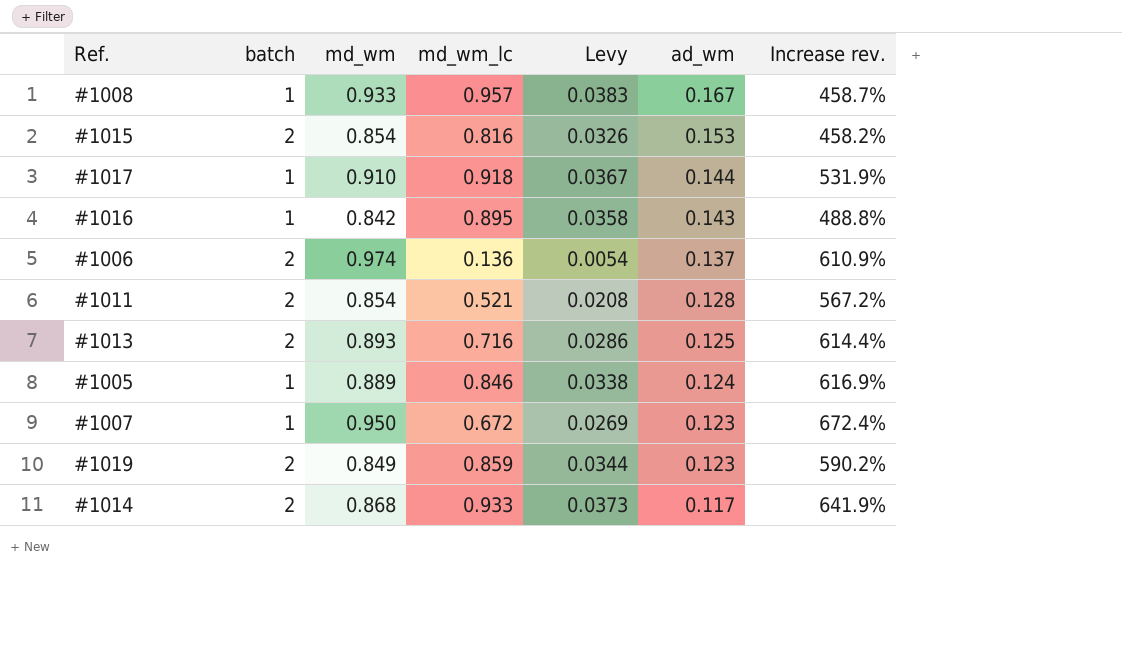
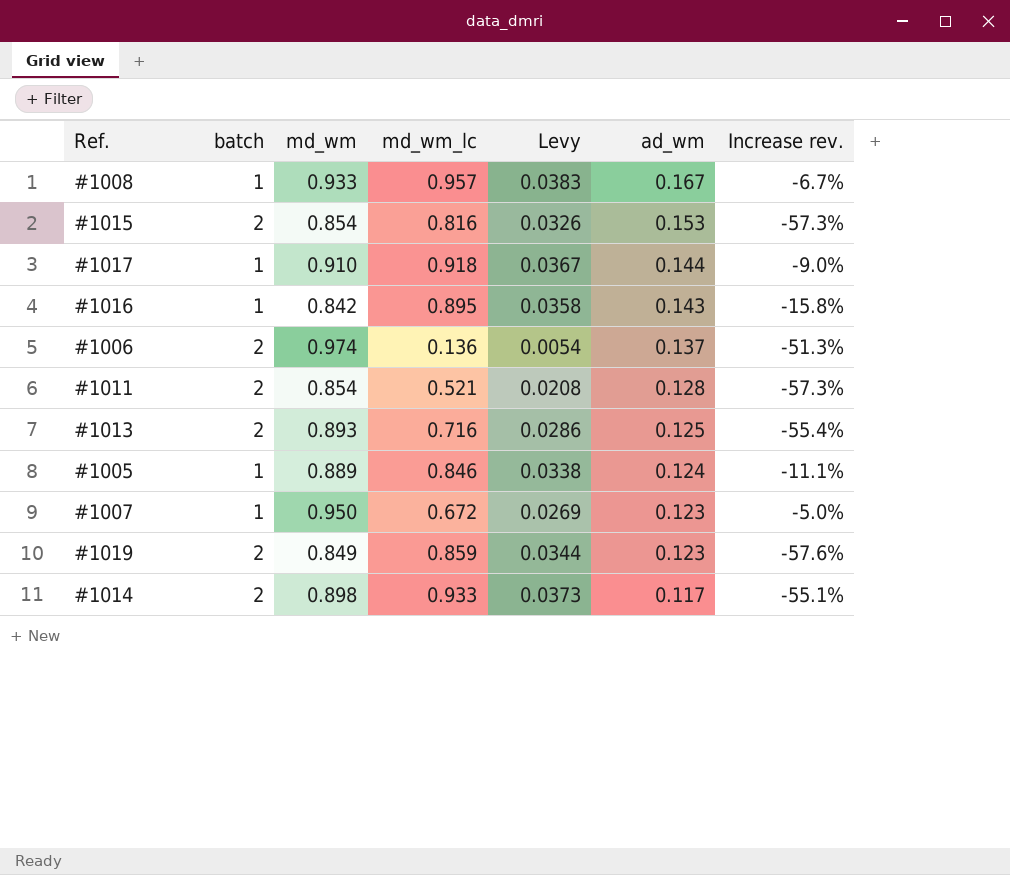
column Increase rev. | formula: ([md_wm] - [ad_wm]) / [ad_wm] -> ([md_wm] - [batch]) / [batch]
#1014 | md_wm: 0.868 -> 0.898

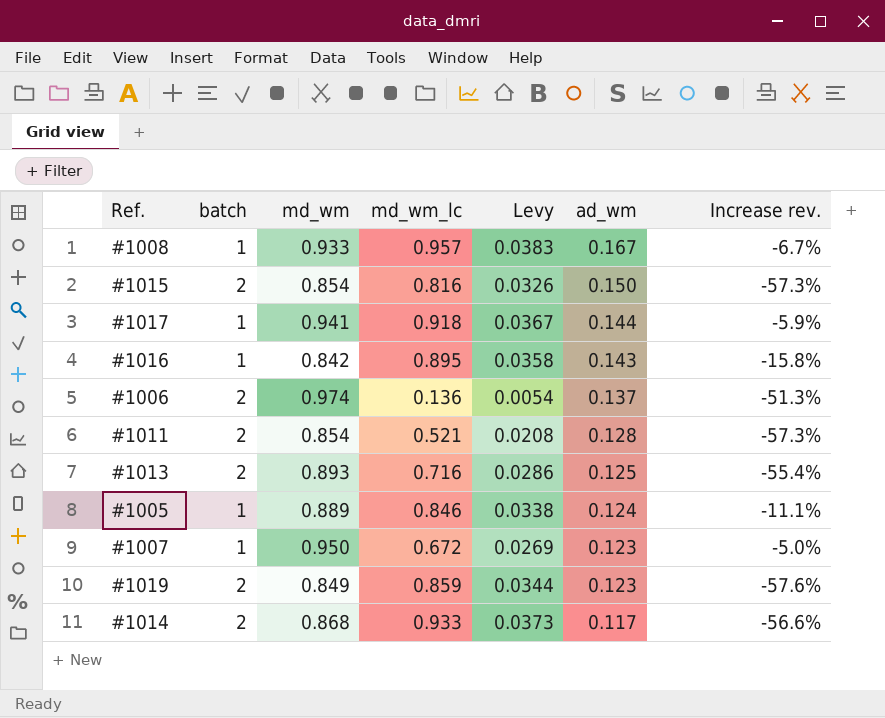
#1015 | ad_wm: 0.153 -> 0.150
#1017 | md_wm: 0.910 -> 0.941
#1017 | Increase rev.: -9.0% -> -5.9%
#1014 | md_wm: 0.898 -> 0.868
#1014 | Increase rev.: -55.1% -> -56.6%

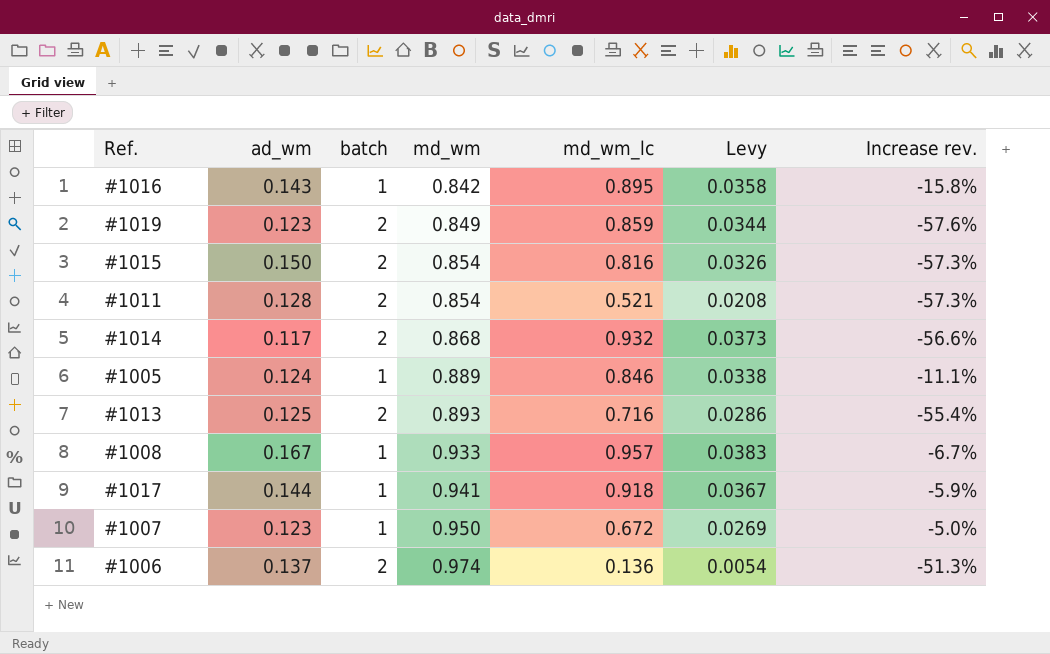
row order: ad_wm descending -> md_wm ascending
column ad_wm | position: 6 -> 2
#1014 | md_wm_lc: 0.933 -> 0.932

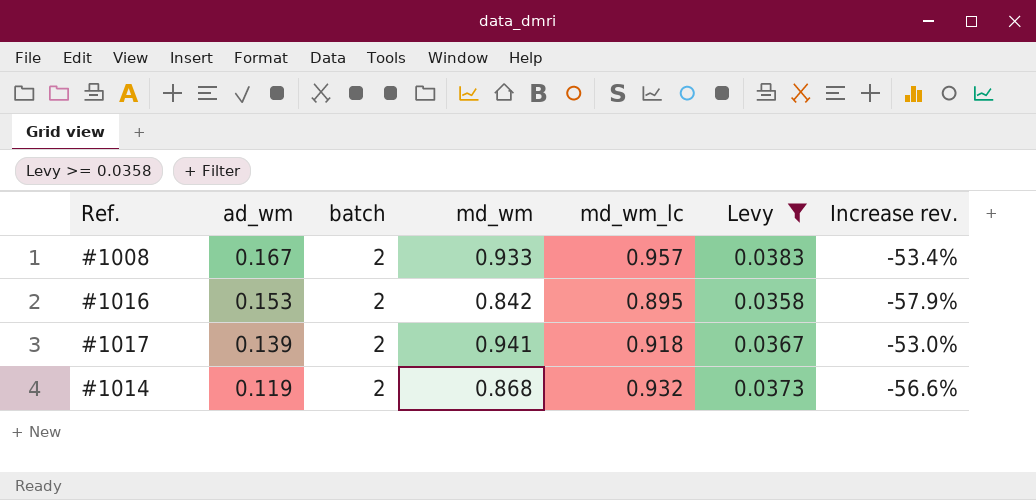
filter: none -> Levy >= 0.0358
row order: md_wm ascending -> ad_wm descending
#1008 | batch: 1 -> 2
#1008 | Increase rev.: -6.7% -> -53.4%
#1016 | ad_wm: 0.143 -> 0.153
#1016 | batch: 1 -> 2
#1016 | Increase rev.: -15.8% -> -57.9%
#1017 | ad_wm: 0.144 -> 0.139
#1017 | batch: 1 -> 2
#1017 | Increase rev.: -5.9% -> -53.0%
#1014 | ad_wm: 0.117 -> 0.119

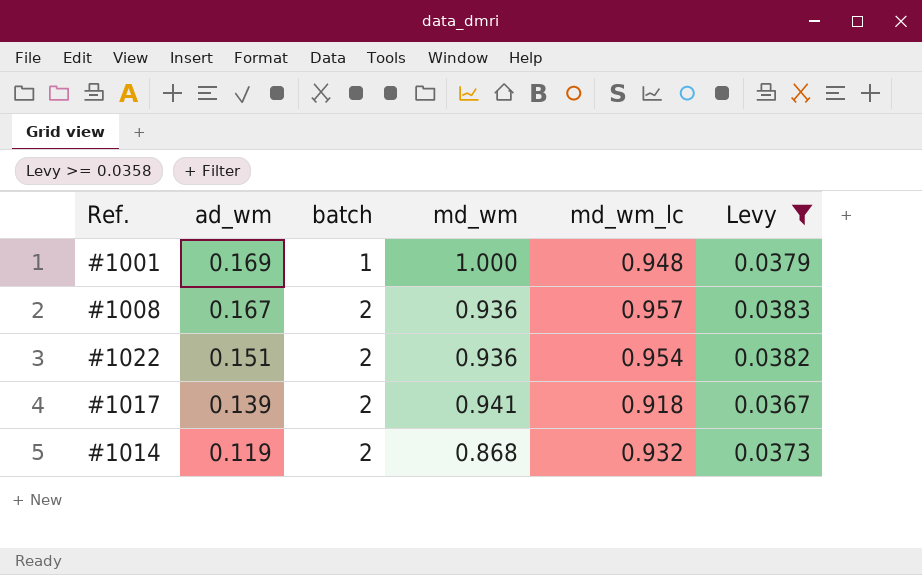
column Increase rev. | formula: ([md_wm] - [batch]) / [batch] -> none
row #1016: 0.153 | 2 | 0.842 | 0.895 | 0.0358 | -57.9% -> none
row #1001: none -> 0.169 | 1 | 1.000 | 0.948 | 0.0379
#1008 | md_wm: 0.933 -> 0.936
row #1022: none -> 0.151 | 2 | 0.936 | 0.954 | 0.0382

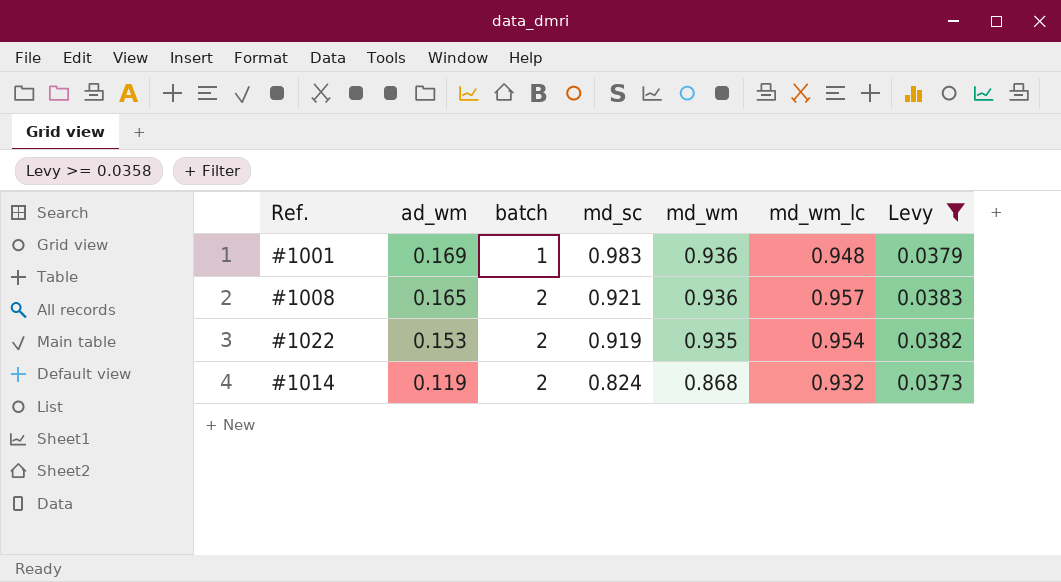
column md_sc | position: none -> 4
row #1017: 0.139 | 2 | 0.941 | 0.918 | 0.0367 -> none
#1001 | md_wm: 1.000 -> 0.936
#1008 | ad_wm: 0.167 -> 0.165
#1022 | ad_wm: 0.151 -> 0.153
#1022 | md_wm: 0.936 -> 0.935

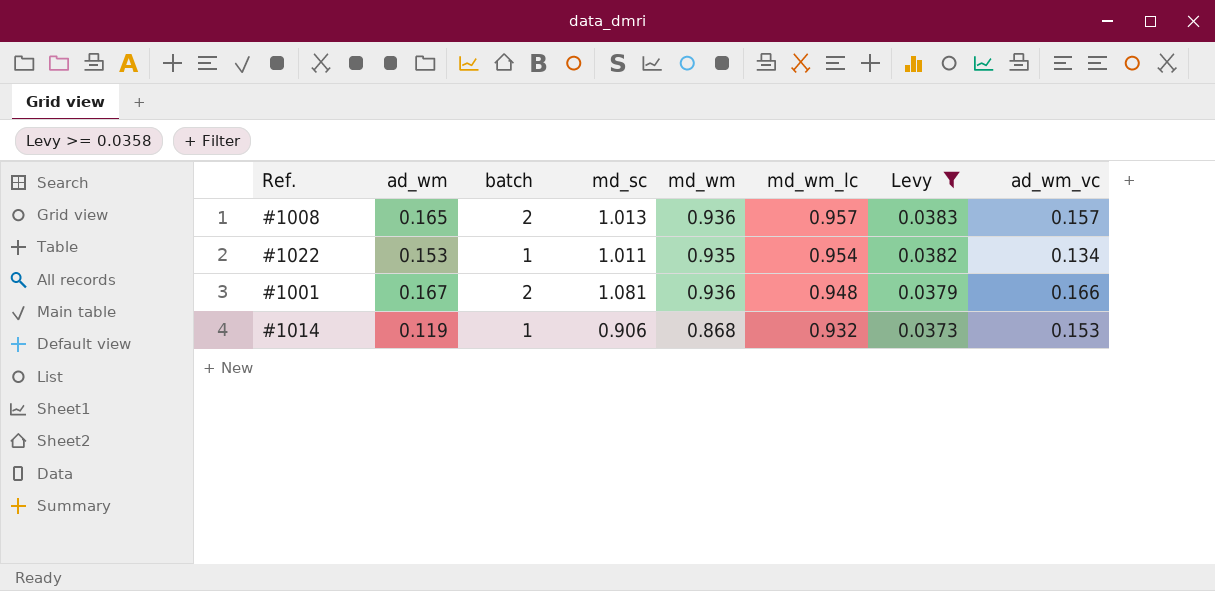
row order: ad_wm descending -> md_wm_lc descending
column ad_wm_vc | position: none -> 8
#1008 | md_sc: 0.921 -> 1.013
#1022 | batch: 2 -> 1
#1022 | md_sc: 0.919 -> 1.011
#1001 | ad_wm: 0.169 -> 0.167
#1001 | batch: 1 -> 2
#1001 | md_sc: 0.983 -> 1.081
#1014 | batch: 2 -> 1
#1014 | md_sc: 0.824 -> 0.906

